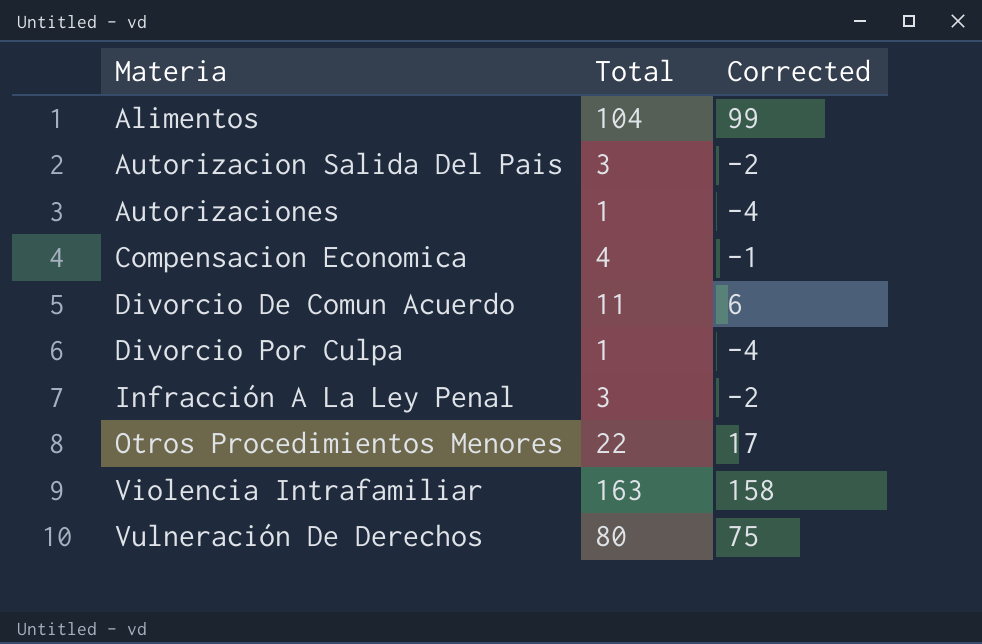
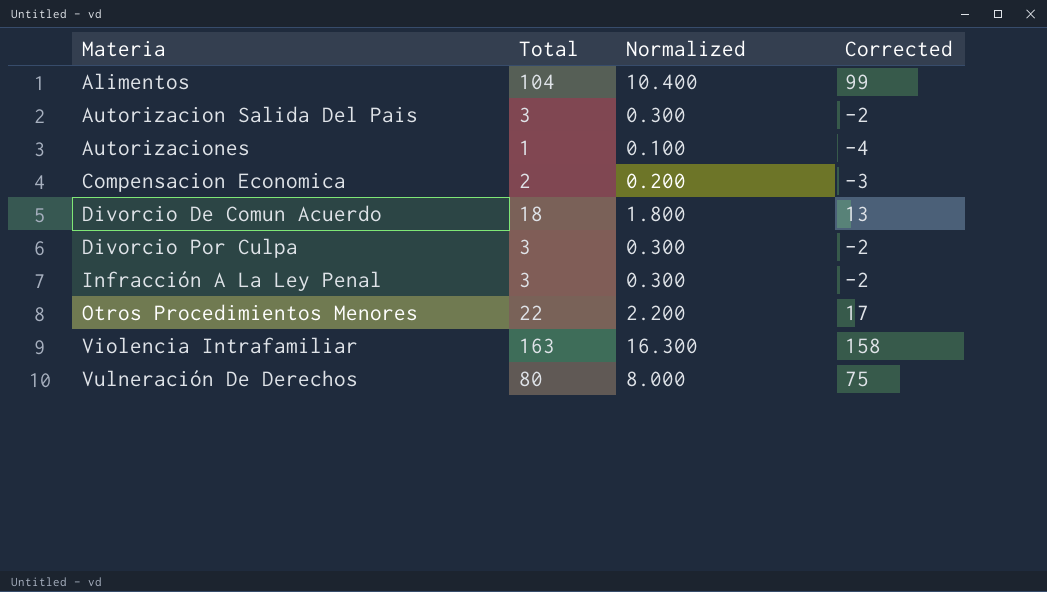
column Normalized | formula: none -> [Total] * 0.1
Compensacion Economica | Total: 4 -> 2
Compensacion Economica | Corrected: -1 -> -3
Divorcio De Comun Acuerdo | Total: 11 -> 18
Divorcio De Comun Acuerdo | Corrected: 6 -> 13
Divorcio Por Culpa | Total: 1 -> 3
Divorcio Por Culpa | Corrected: -4 -> -2

